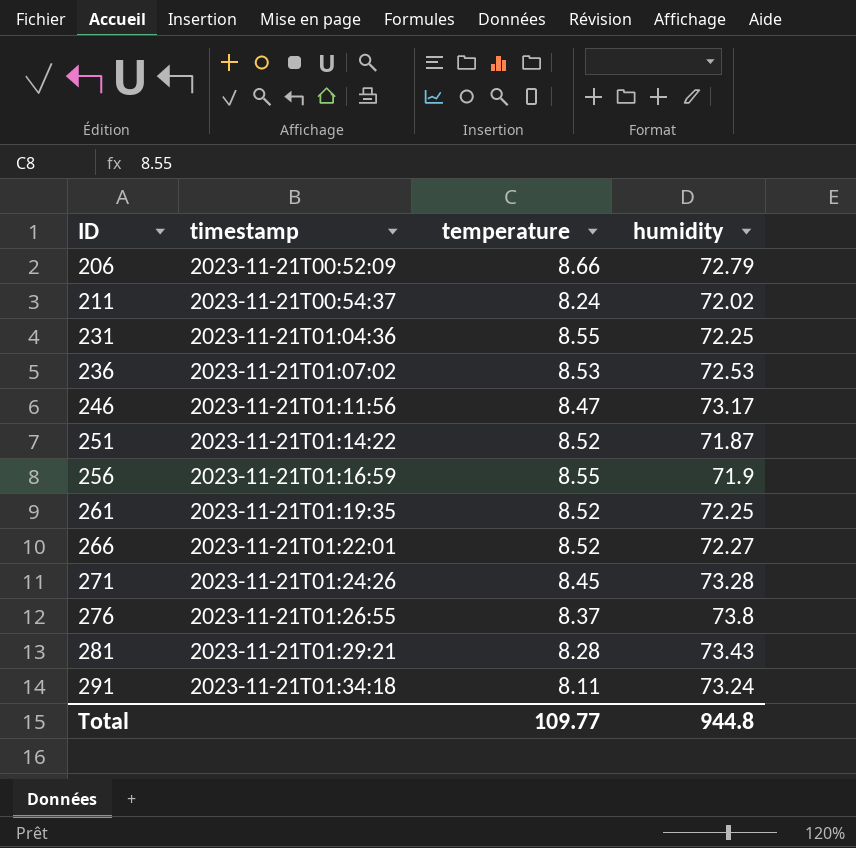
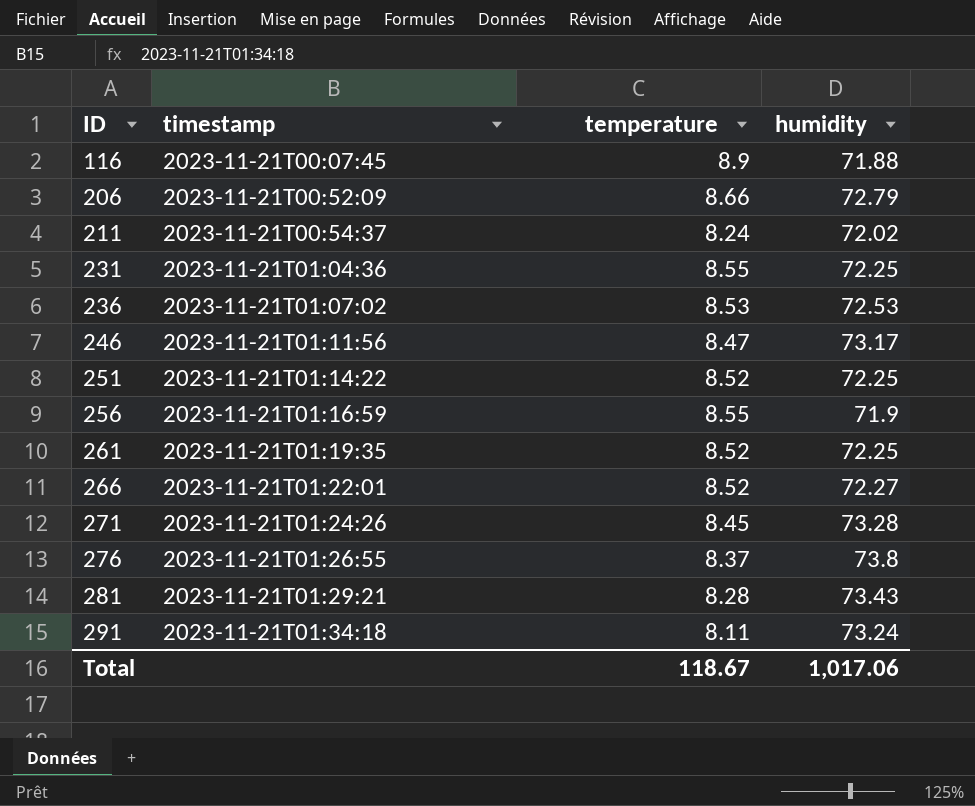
row 116: none -> 2023-11-21T00:07:45 | 8.9 | 71.88
251 | humidity: 71.87 -> 72.25
Total | temperature: 109.77 -> 118.67
Total | humidity: 944.8 -> 1,017.06

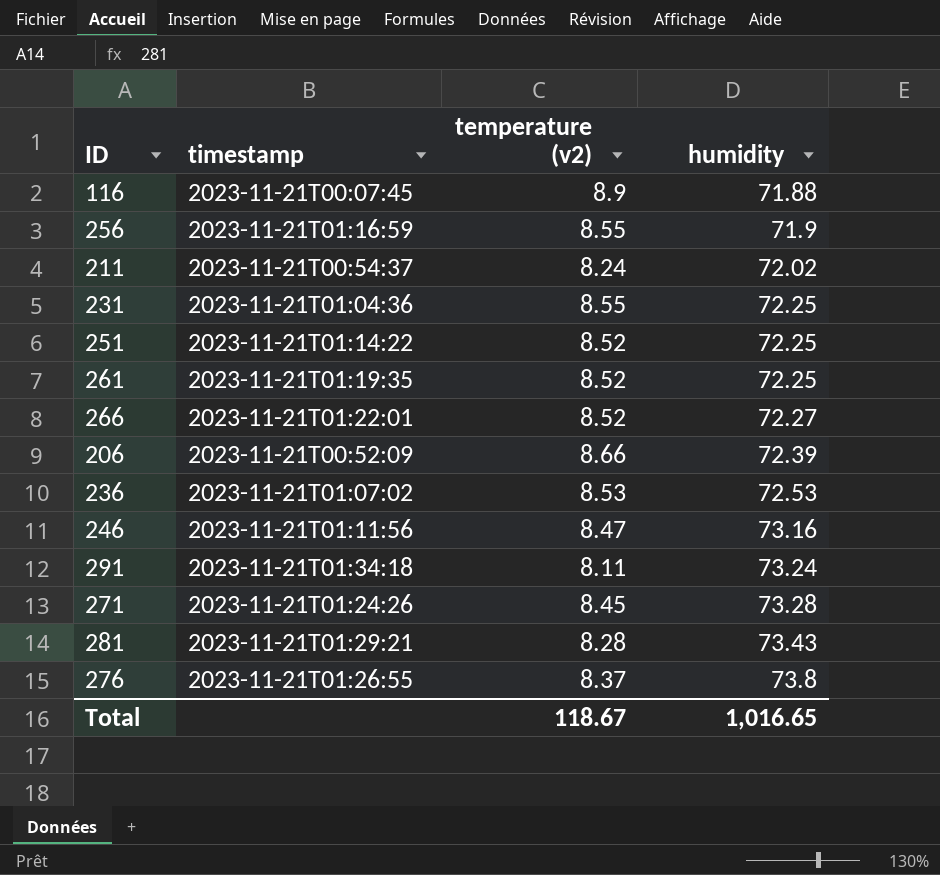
row order: ID ascending -> humidity ascending
column name: temperature -> temperature (v2)
206 | humidity: 72.79 -> 72.39
246 | humidity: 73.17 -> 73.16
Total | humidity: 1,017.06 -> 1,016.65

